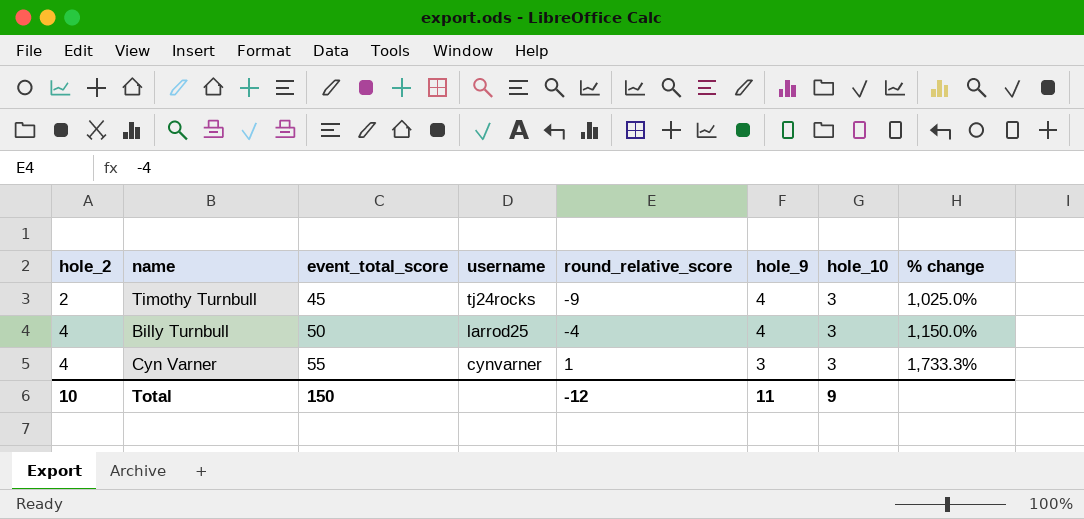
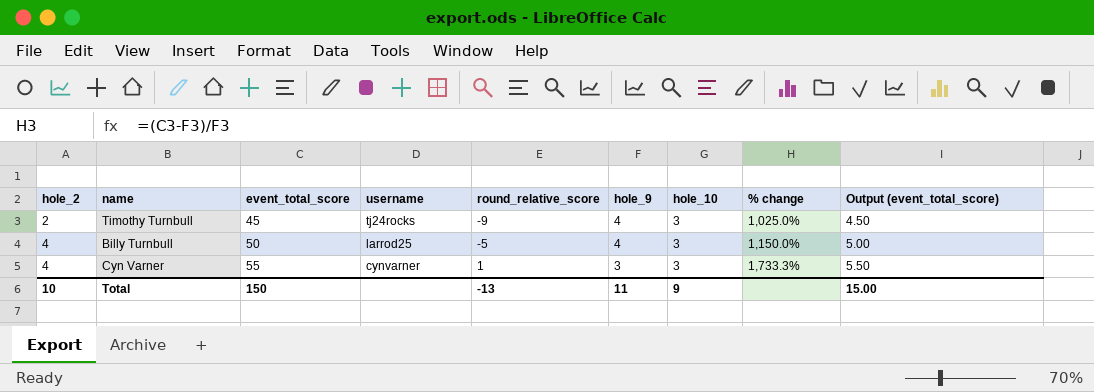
column Output (event_total_score) | formula: none -> [event_total_score] * 0.1
Billy Turnbull | round_relative_score: -4 -> -5
Total | round_relative_score: -12 -> -13

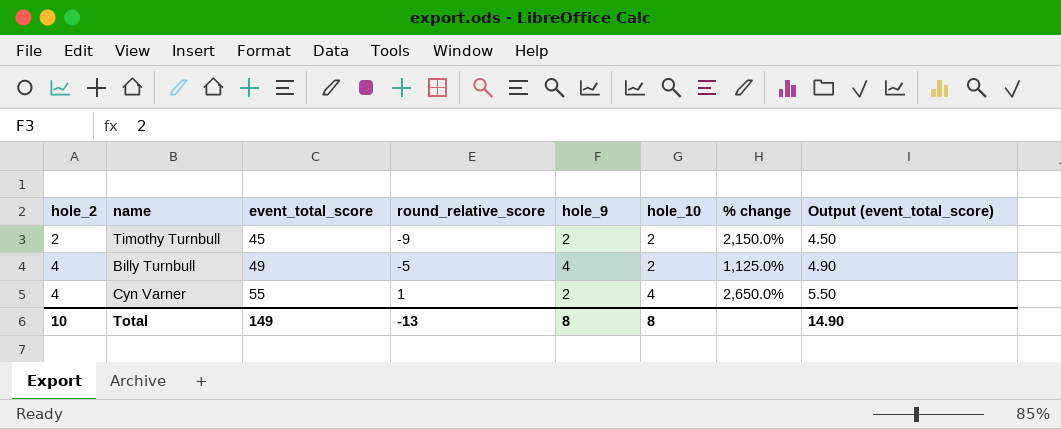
column username | position: 4 -> none
Timothy Turnbull | hole_9: 4 -> 2
Timothy Turnbull | hole_10: 3 -> 2
Timothy Turnbull | % change: 1,025.0% -> 2,150.0%
Billy Turnbull | event_total_score: 50 -> 49
Billy Turnbull | hole_10: 3 -> 2
Billy Turnbull | % change: 1,150.0% -> 1,125.0%
Billy Turnbull | Output (event_total_score): 5.00 -> 4.90
Cyn Varner | hole_9: 3 -> 2
Cyn Varner | hole_10: 3 -> 4
Cyn Varner | % change: 1,733.3% -> 2,650.0%
Total | event_total_score: 150 -> 149
Total | hole_9: 11 -> 8
Total | hole_10: 9 -> 8
Total | Output (event_total_score): 15.00 -> 14.90

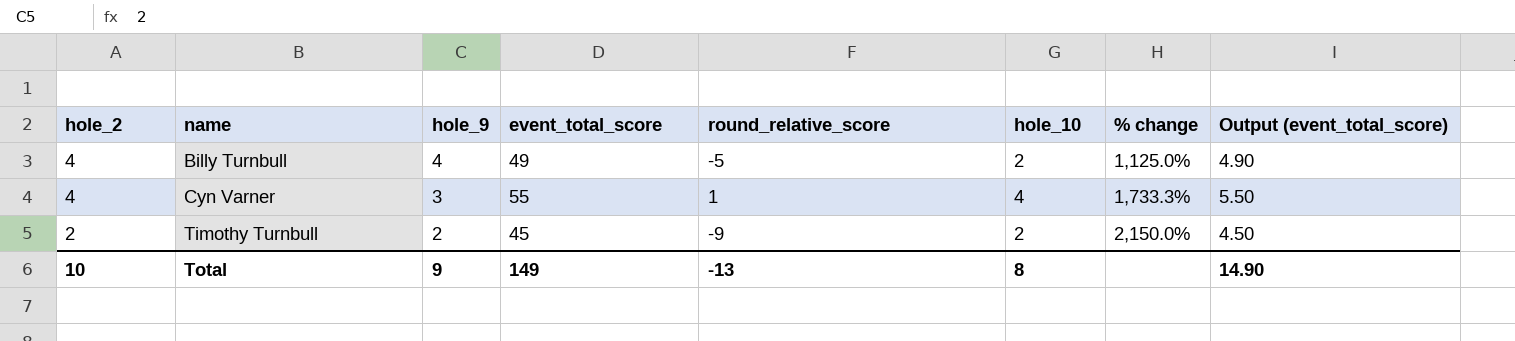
row order: hole_2 ascending -> hole_2 descending
column hole_9 | position: 5 -> 3
Cyn Varner | hole_9: 2 -> 3
Cyn Varner | % change: 2,650.0% -> 1,733.3%
Total | hole_9: 8 -> 9

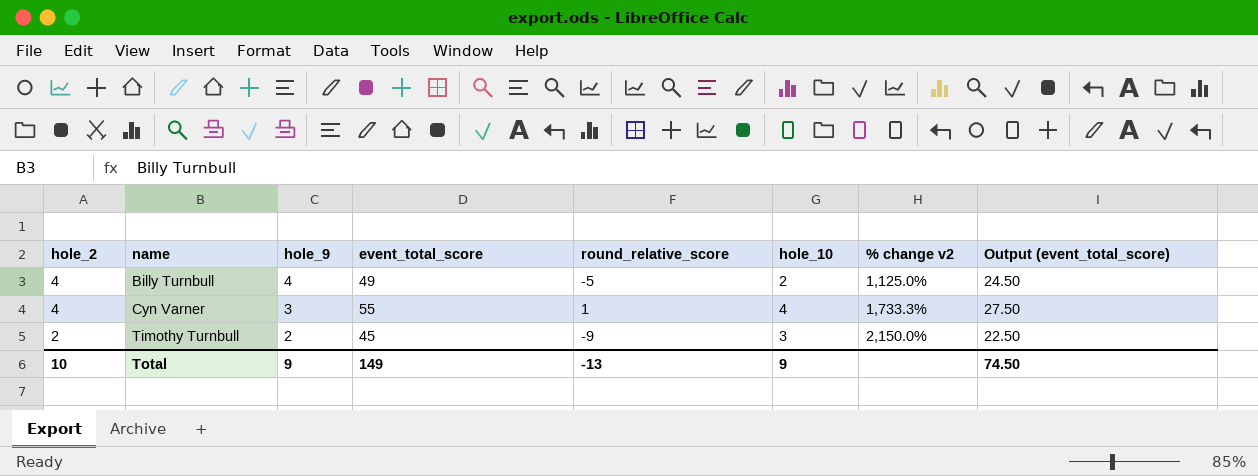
column name: % change -> % change v2
column Output (event_total_score) | formula: [event_total_score] * 0.1 -> [event_total_score] * 0.5
Timothy Turnbull | hole_10: 2 -> 3
Total | hole_10: 8 -> 9
Total | Output (event_total_score): 14.90 -> 74.50

